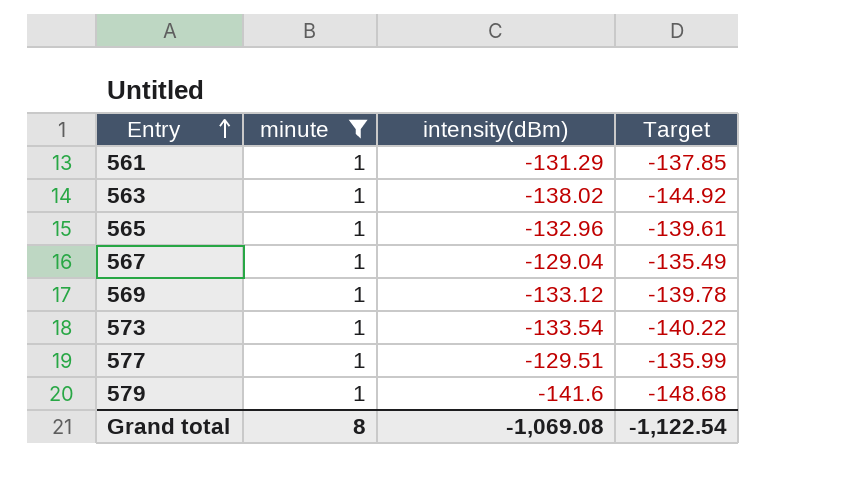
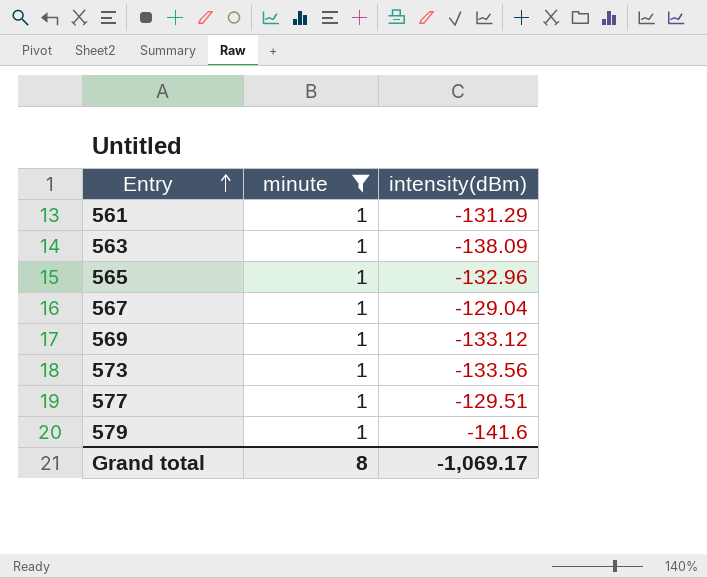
column Target | formula: [intensity(dBm)] * 1.05 -> none
563 | intensity(dBm): -138.02 -> -138.09
573 | intensity(dBm): -133.54 -> -133.56
Grand total | intensity(dBm): -1,069.08 -> -1,069.17

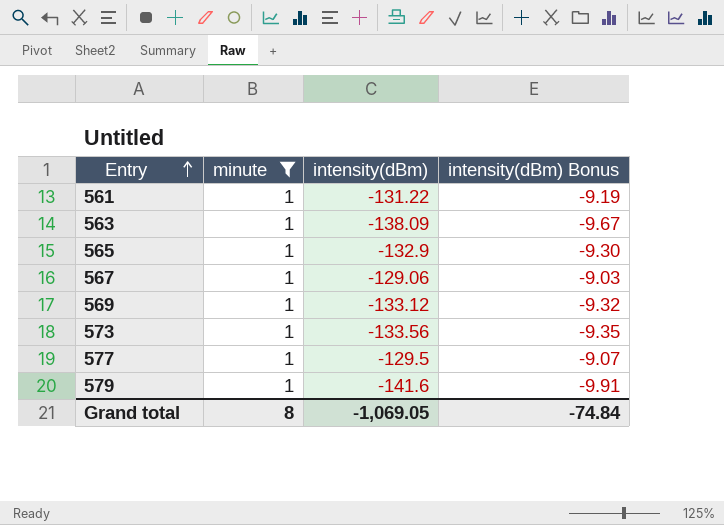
column intensity(dBm) Bonus | formula: none -> [intensity(dBm)] * 0.07
561 | intensity(dBm): -131.29 -> -131.22
565 | intensity(dBm): -132.96 -> -132.9
567 | intensity(dBm): -129.04 -> -129.06
577 | intensity(dBm): -129.51 -> -129.5
Grand total | intensity(dBm): -1,069.17 -> -1,069.05

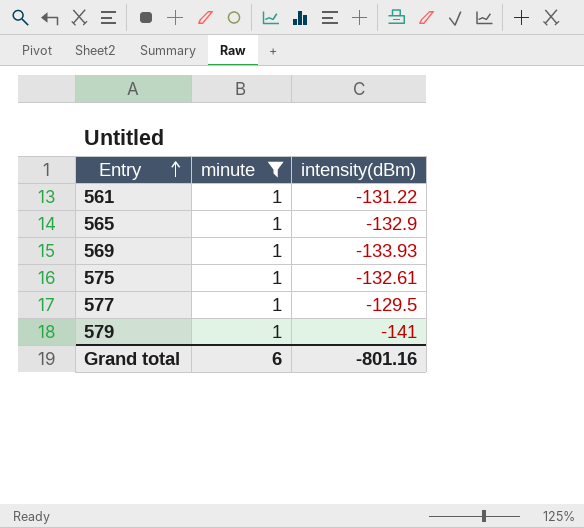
column intensity(dBm) Bonus | formula: [intensity(dBm)] * 0.07 -> none
row 563: 1 | -138.09 | -9.67 -> none
row 567: 1 | -129.06 | -9.03 -> none
row 573: 1 | -133.56 | -9.35 -> none
569 | intensity(dBm): -133.12 -> -133.93
row 575: none -> 1 | -132.61
579 | intensity(dBm): -141.6 -> -141
Grand total | minute: 8 -> 6
Grand total | intensity(dBm): -1,069.05 -> -801.16

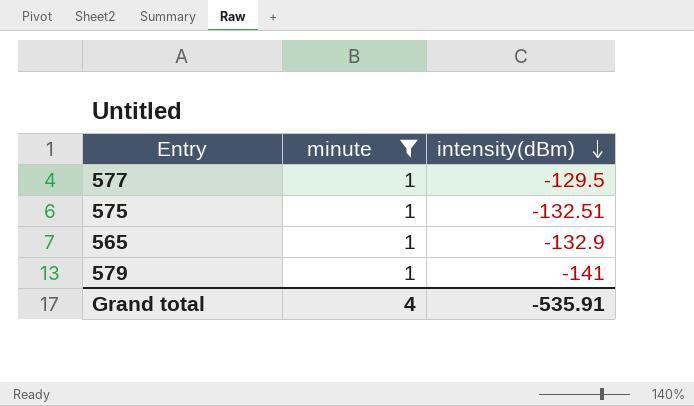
row order: Entry ascending -> intensity(dBm) descending
row 561: 1 | -131.22 -> none
row 569: 1 | -133.93 -> none
575 | intensity(dBm): -132.61 -> -132.51
Grand total | minute: 6 -> 4
Grand total | intensity(dBm): -801.16 -> -535.91

